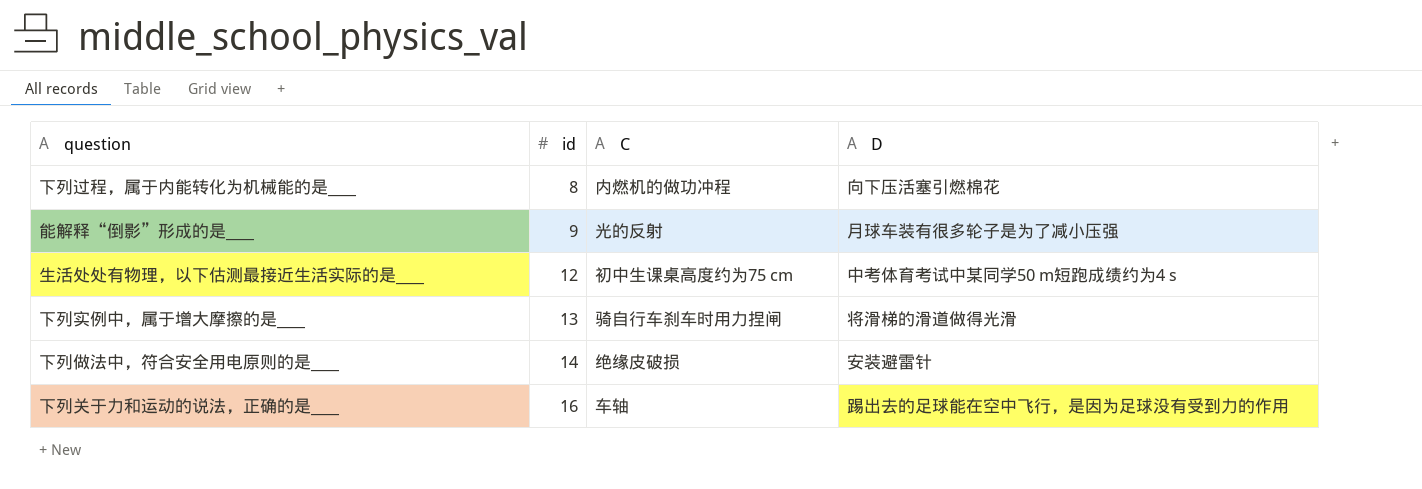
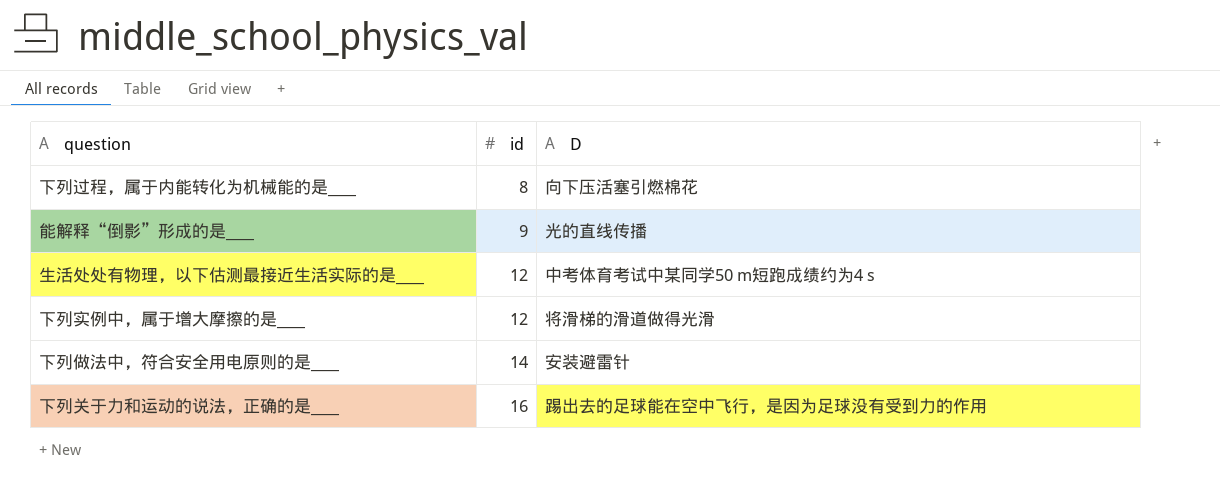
column C | position: 3 -> none
能解释“倒影”形成的是____ | D: 月球车装有很多轮子是为了减小压强 -> 光的直线传播
下列实例中，属于增大摩擦的是____ | id: 13 -> 12

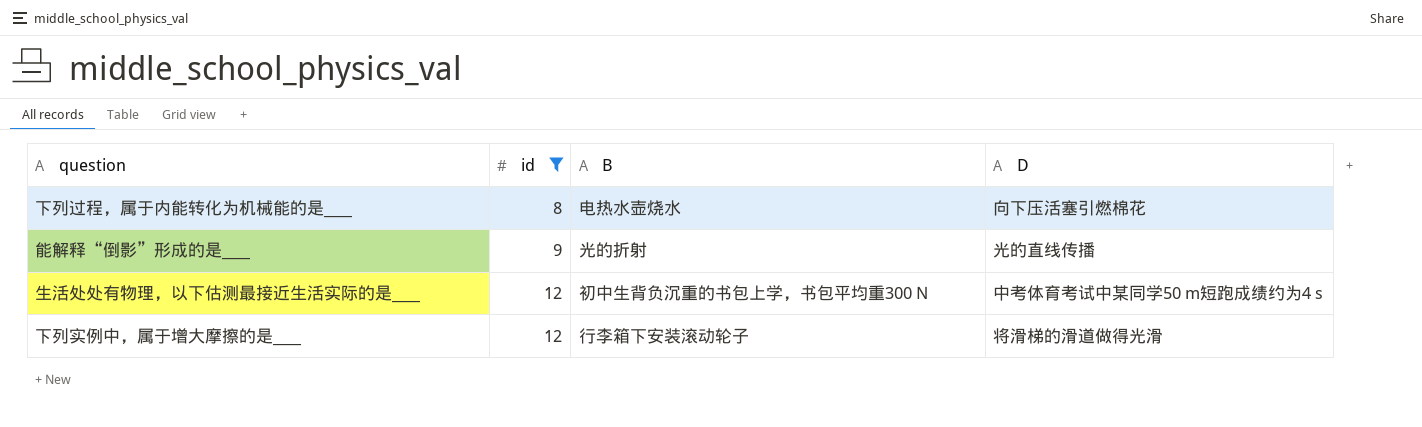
filter: none -> id <= 12
column B | position: none -> 3

